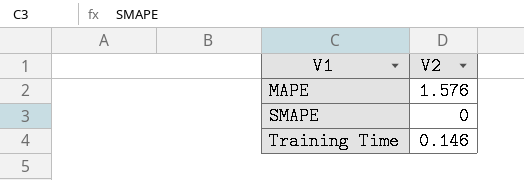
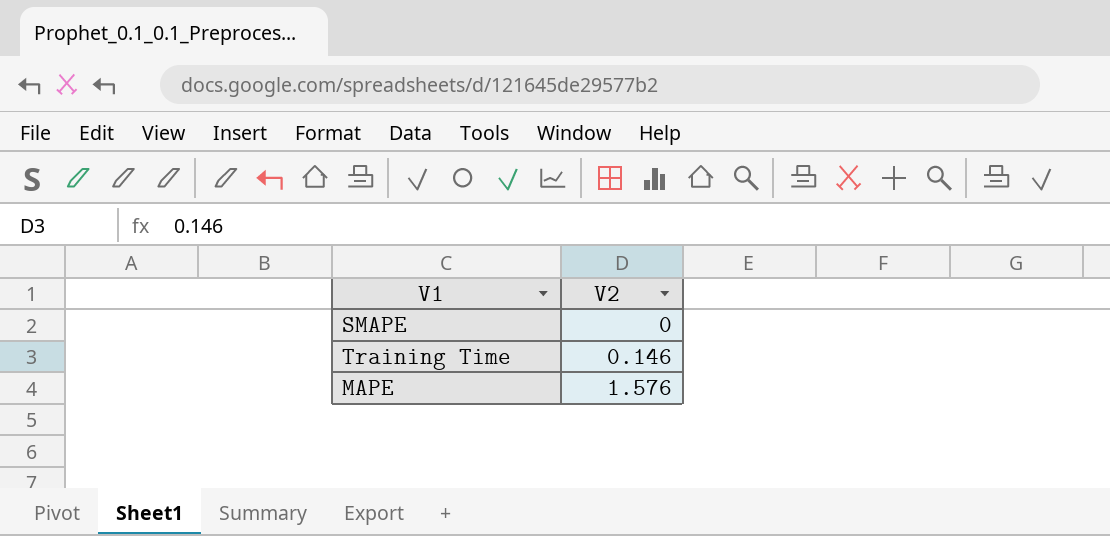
row order: V1 ascending -> V2 ascending

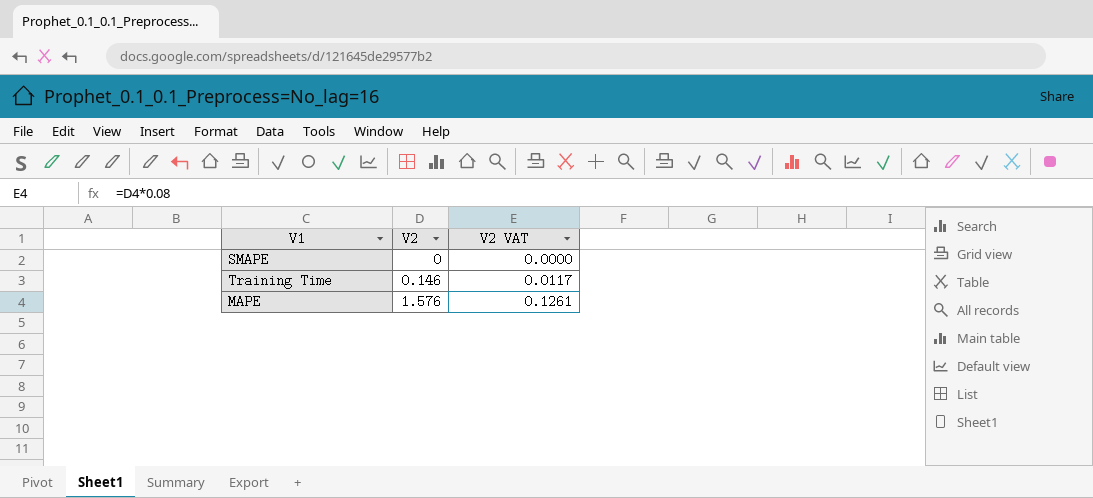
column V2 VAT | formula: none -> [V2] * 0.08

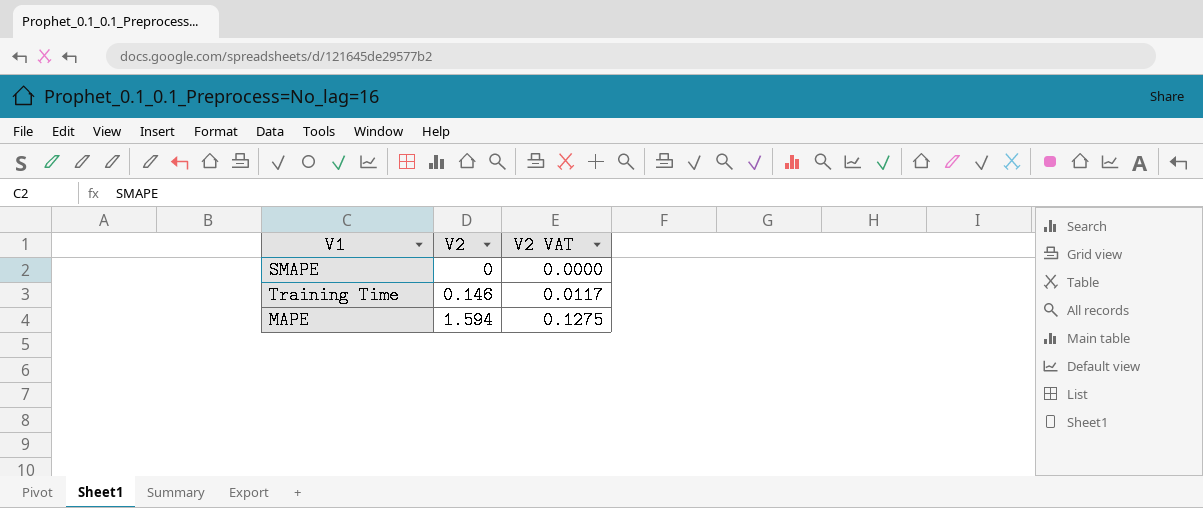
MAPE | V2: 1.576 -> 1.594
MAPE | V2 VAT: 0.1261 -> 0.1275

